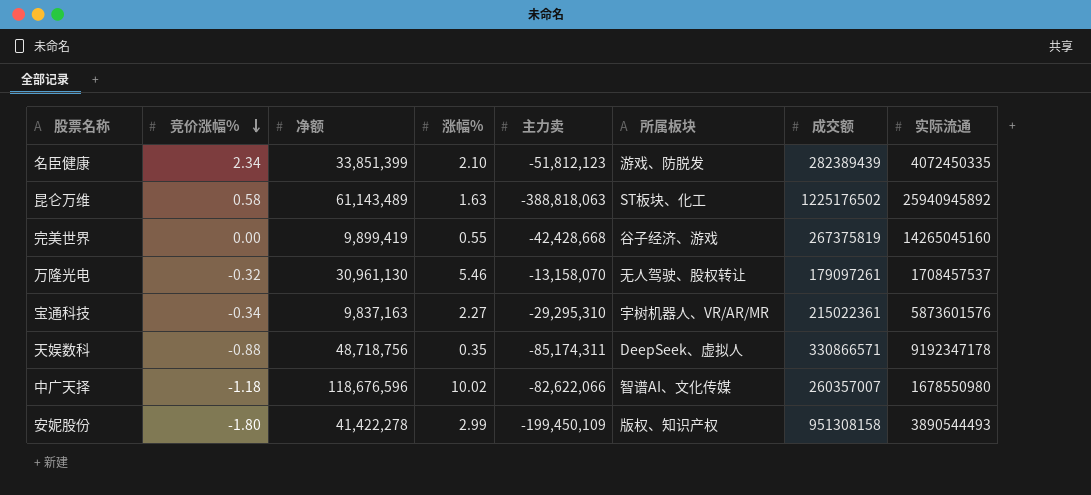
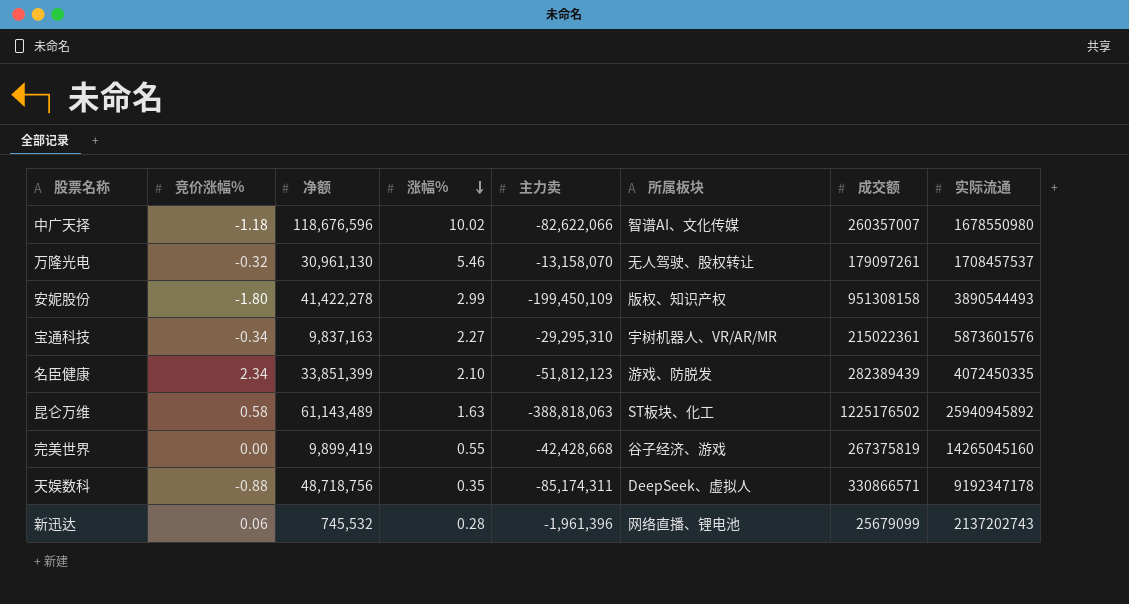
row order: 竞价涨幅% descending -> 涨幅% descending
row 新迅达: none -> 0.06 | 745,532 | 0.28 | -1,961,396 | 网络直播、锂电池 | 25679099 | 2137202743

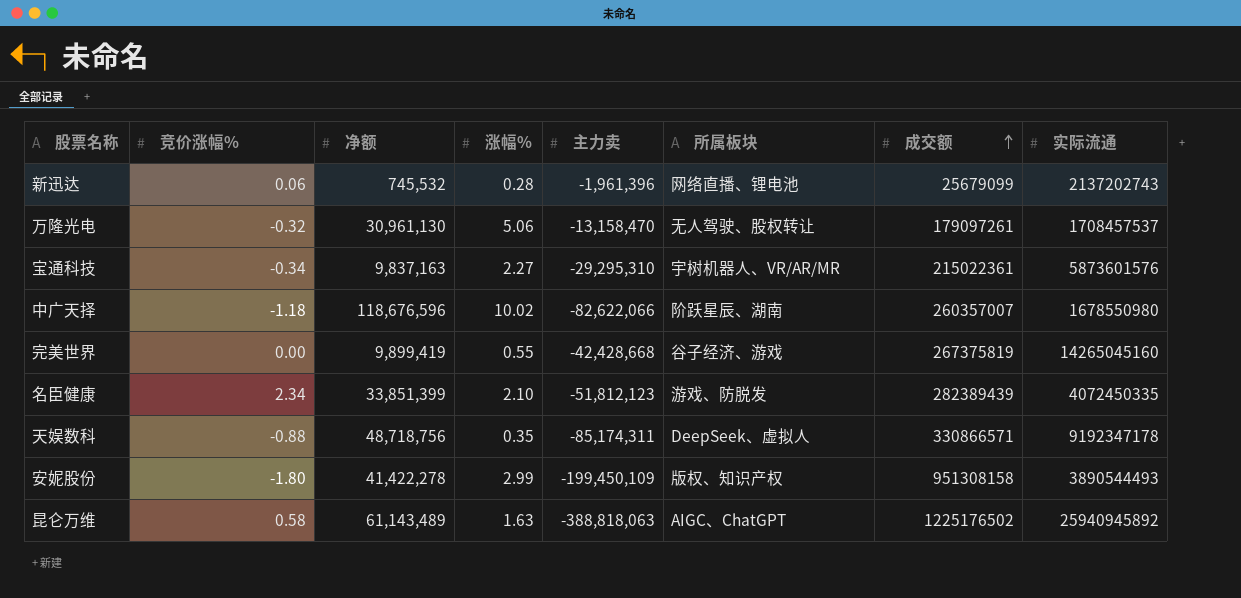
row order: 涨幅% descending -> 成交额 ascending
万隆光电 | 涨幅%: 5.46 -> 5.06
万隆光电 | 主力卖: -13,158,070 -> -13,158,470
中广天择 | 所属板块: 智谱AI、文化传媒 -> 阶跃星辰、湖南
昆仑万维 | 所属板块: ST板块、化工 -> AIGC、ChatGPT

